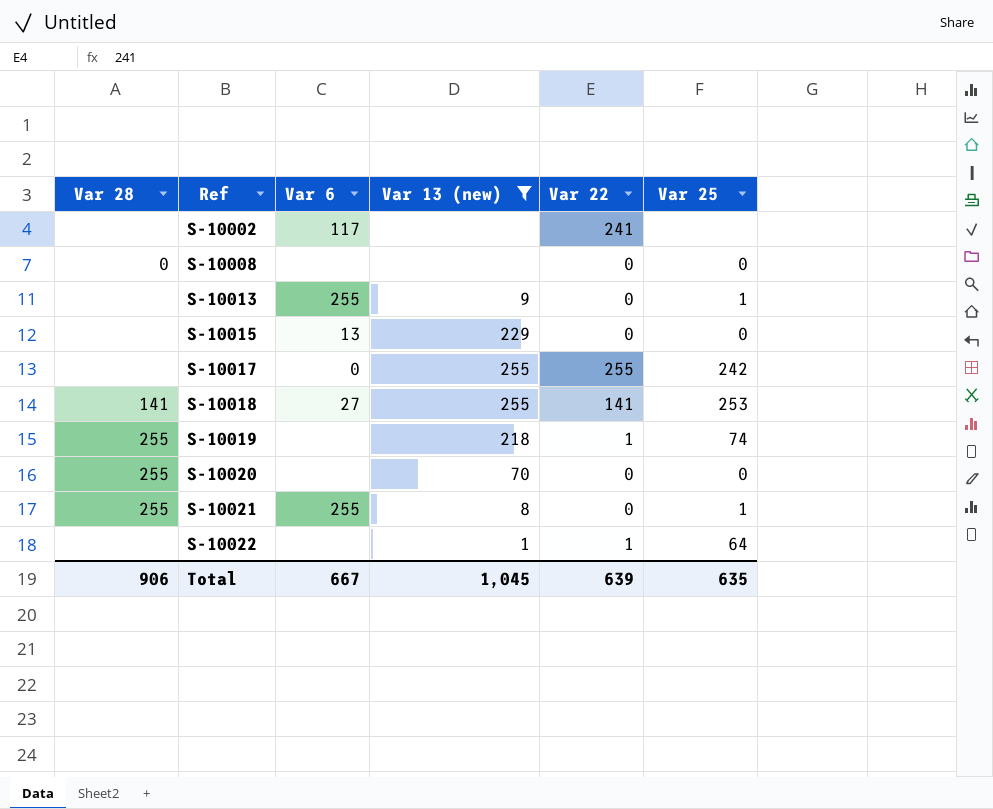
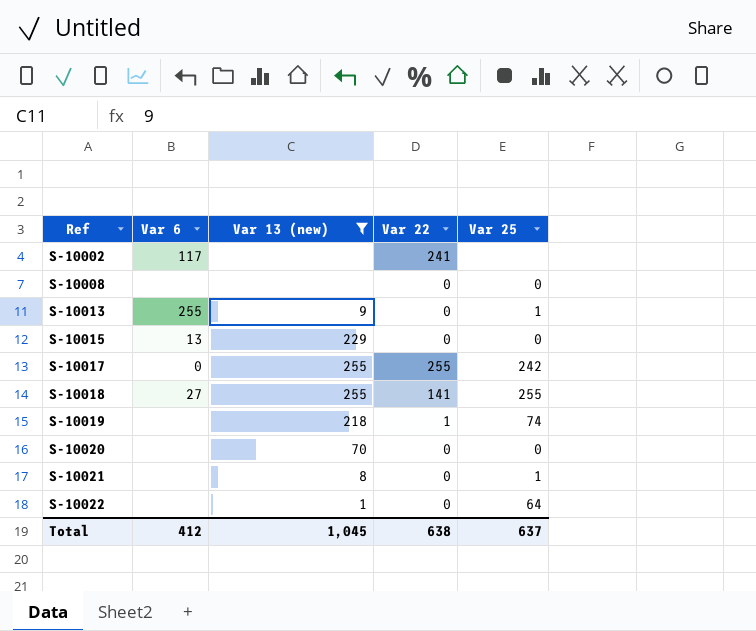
column Var 28 | position: 1 -> none
S-10018 | Var 25: 253 -> 255
S-10021 | Var 6: 255 -> none
S-10022 | Var 22: 1 -> 0
Total | Var 6: 667 -> 412
Total | Var 22: 639 -> 638
Total | Var 25: 635 -> 637

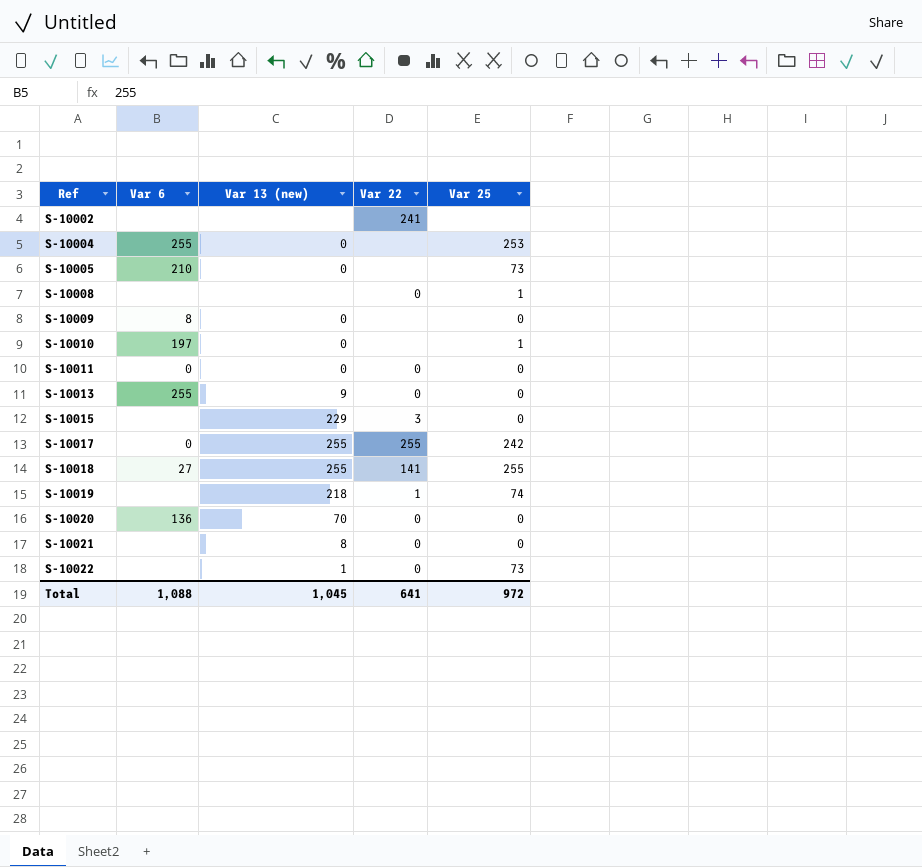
filter: Var 13 (new) != 0 -> none
S-10002 | Var 6: 117 -> none
S-10008 | Var 25: 0 -> 1
S-10013 | Var 25: 1 -> 0
S-10015 | Var 6: 13 -> none
S-10015 | Var 22: 0 -> 3
S-10020 | Var 6: none -> 136
S-10021 | Var 25: 1 -> 0
S-10022 | Var 25: 64 -> 73
Total | Var 6: 412 -> 1,088
Total | Var 22: 638 -> 641
Total | Var 25: 637 -> 972

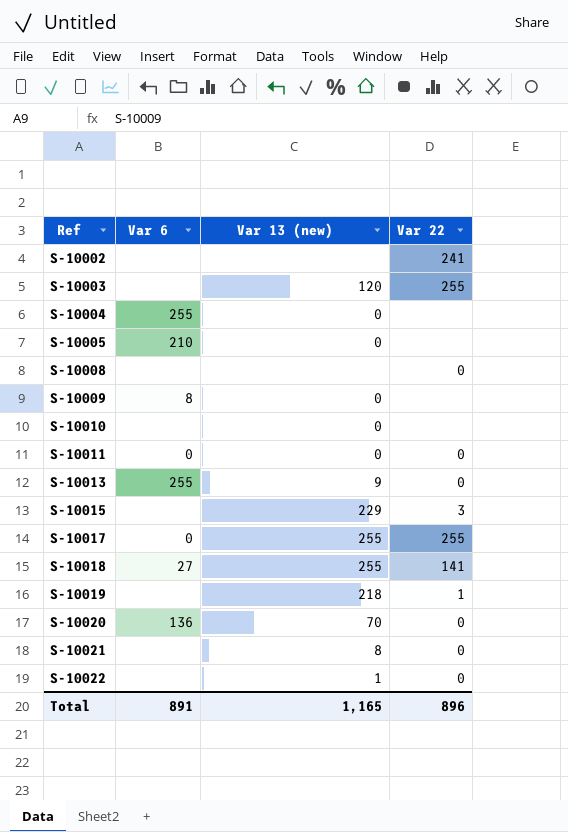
column Var 25 | position: 5 -> none
row S-10003: none -> none | 120 | 255
S-10010 | Var 6: 197 -> none
Total | Var 6: 1,088 -> 891
Total | Var 13 (new): 1,045 -> 1,165
Total | Var 22: 641 -> 896

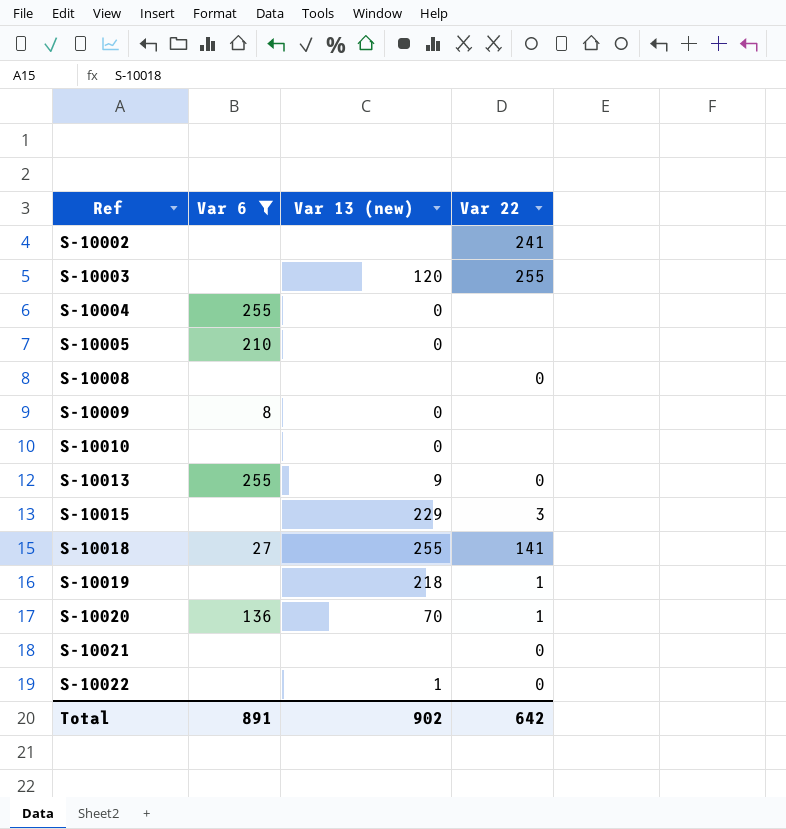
filter: none -> Var 6 != 0
S-10020 | Var 22: 0 -> 1
S-10021 | Var 13 (new): 8 -> none
Total | Var 13 (new): 1,165 -> 902
Total | Var 22: 896 -> 642

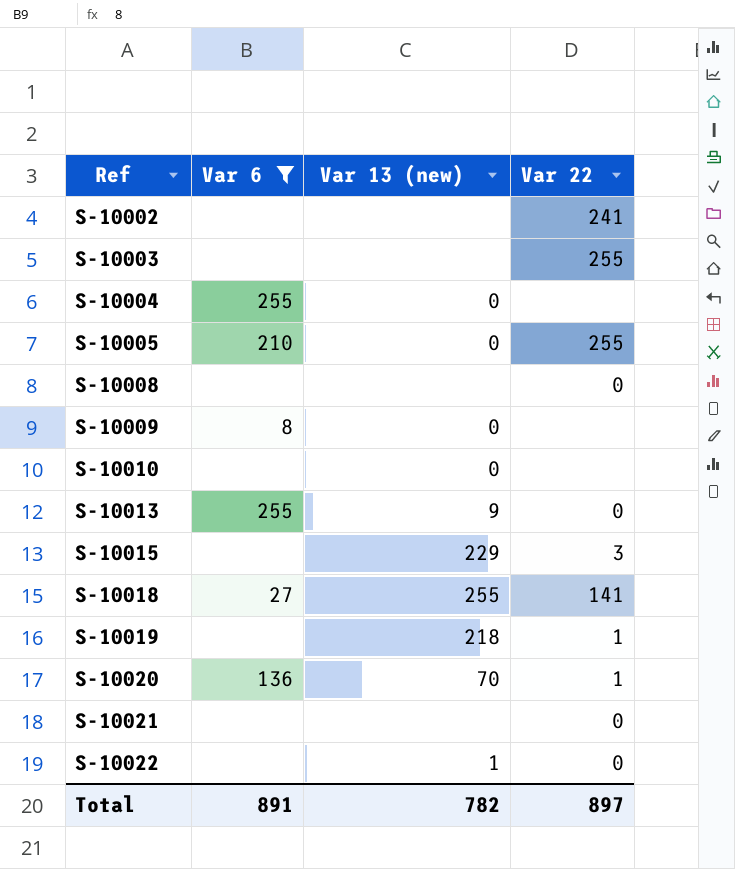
S-10003 | Var 13 (new): 120 -> none
S-10005 | Var 22: none -> 255
Total | Var 13 (new): 902 -> 782
Total | Var 22: 642 -> 897

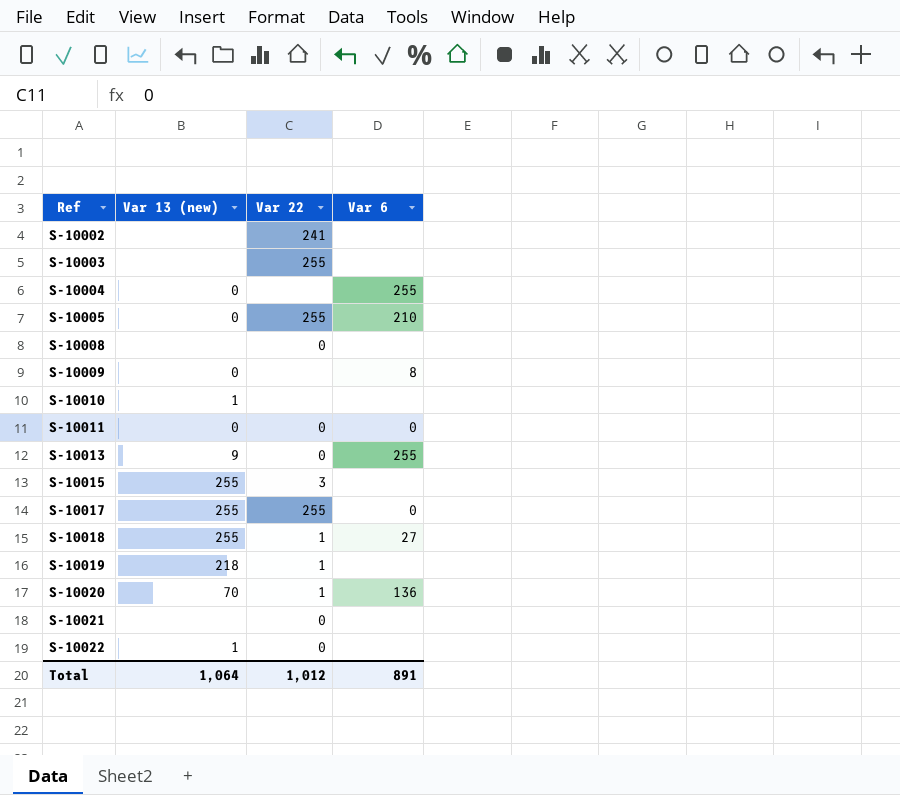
filter: Var 6 != 0 -> none
column Var 6 | position: 2 -> 4
S-10010 | Var 13 (new): 0 -> 1
S-10015 | Var 13 (new): 229 -> 255
S-10018 | Var 22: 141 -> 1
Total | Var 13 (new): 782 -> 1,064
Total | Var 22: 897 -> 1,012

